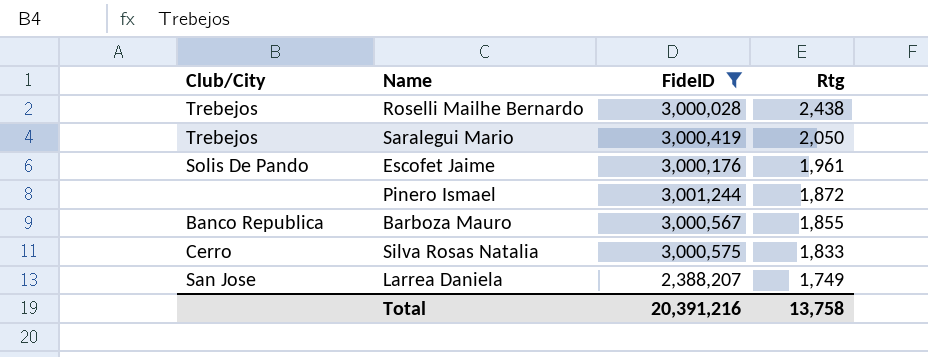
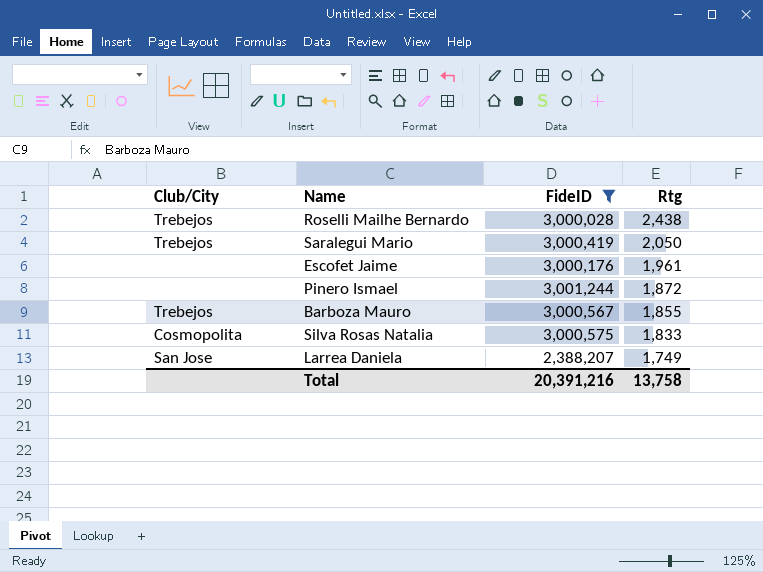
Escofet Jaime | Club/City: Solis De Pando -> none
Barboza Mauro | Club/City: Banco Republica -> Trebejos
Silva Rosas Natalia | Club/City: Cerro -> Cosmopolita

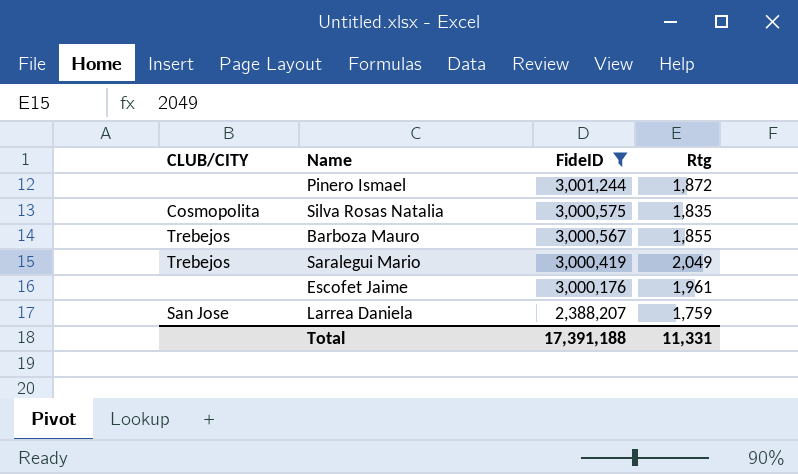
row order: Rtg descending -> FideID descending
column name: Club/City -> CLUB/CITY
row Roselli Mailhe Bernardo: Trebejos | 3,000,028 | 2,438 -> none
Silva Rosas Natalia | Rtg: 1,833 -> 1,835
Saralegui Mario | Rtg: 2,050 -> 2,049
Larrea Daniela | Rtg: 1,749 -> 1,759
Total | FideID: 20,391,216 -> 17,391,188
Total | Rtg: 13,758 -> 11,331

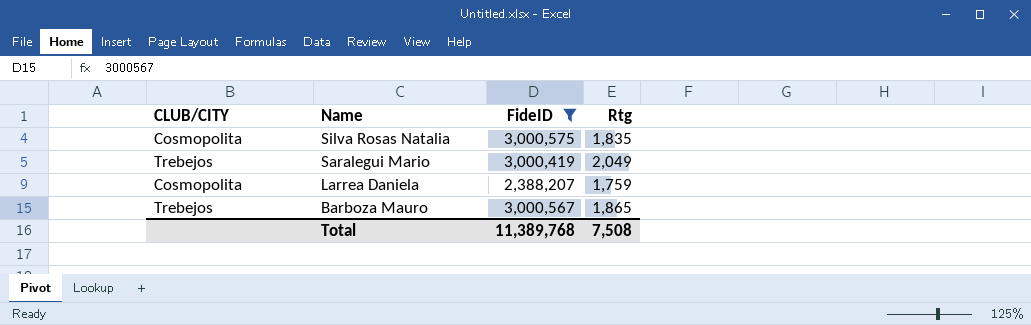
row order: FideID descending -> Name descending
row Pinero Ismael: none | 3,001,244 | 1,872 -> none
row Escofet Jaime: none | 3,000,176 | 1,961 -> none
Larrea Daniela | CLUB/CITY: San Jose -> Cosmopolita
Barboza Mauro | Rtg: 1,855 -> 1,865
Total | FideID: 17,391,188 -> 11,389,768
Total | Rtg: 11,331 -> 7,508

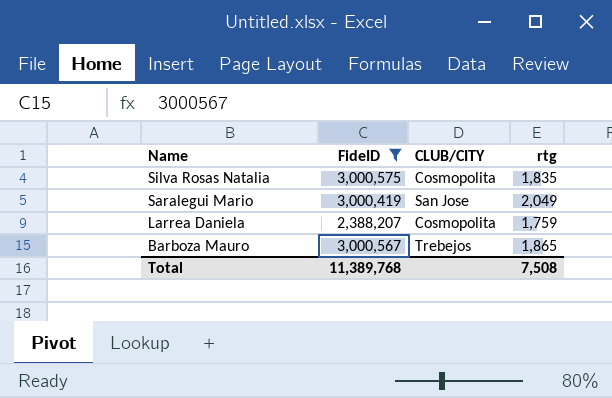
column CLUB/CITY | position: 1 -> 3
column name: Rtg -> rtg
Saralegui Mario | CLUB/CITY: Trebejos -> San Jose

